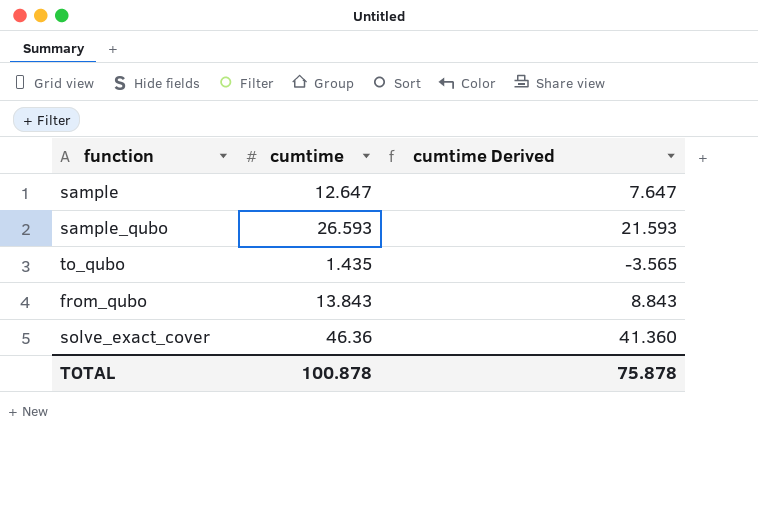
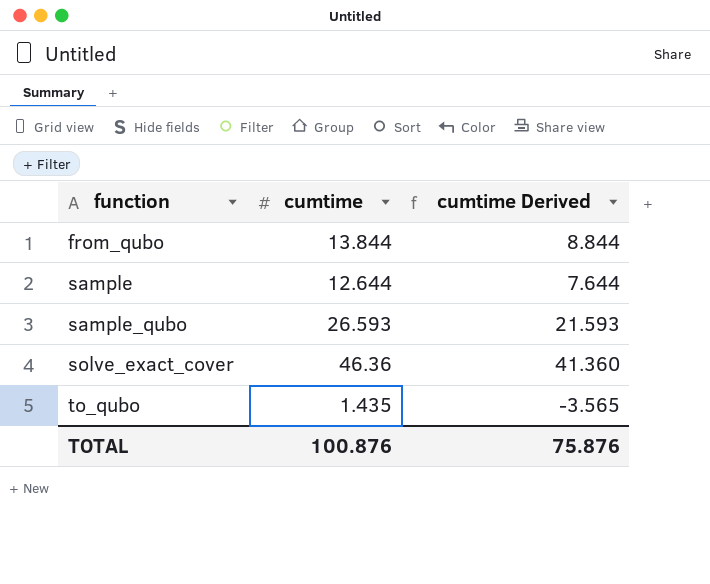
row order: none -> function ascending
from_qubo | cumtime: 13.843 -> 13.844
from_qubo | cumtime Derived: 8.843 -> 8.844
sample | cumtime: 12.647 -> 12.644
sample | cumtime Derived: 7.647 -> 7.644
TOTAL | cumtime: 100.878 -> 100.876
TOTAL | cumtime Derived: 75.878 -> 75.876

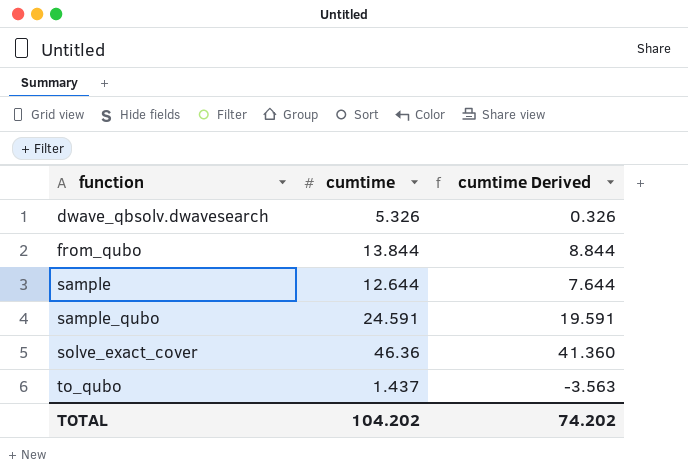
row dwave_qbsolv.dwavesearch: none -> 5.326 | 0.326
sample_qubo | cumtime: 26.593 -> 24.591
sample_qubo | cumtime Derived: 21.593 -> 19.591
to_qubo | cumtime: 1.435 -> 1.437
to_qubo | cumtime Derived: -3.565 -> -3.563
TOTAL | cumtime: 100.876 -> 104.202
TOTAL | cumtime Derived: 75.876 -> 74.202

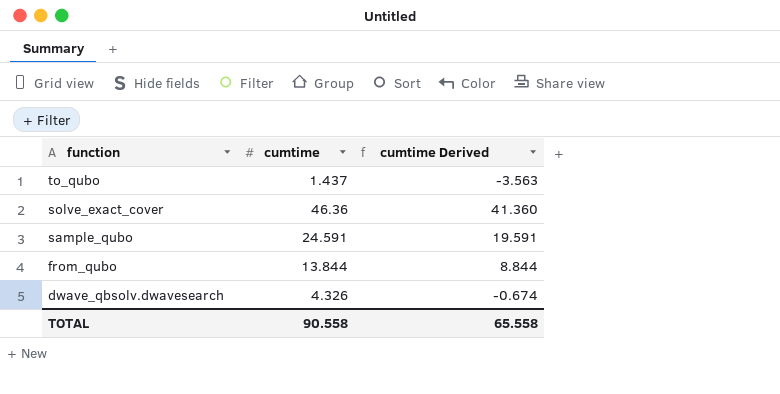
row order: function ascending -> function descending
row sample: 12.644 | 7.644 -> none
dwave_qbsolv.dwavesearch | cumtime: 5.326 -> 4.326
dwave_qbsolv.dwavesearch | cumtime Derived: 0.326 -> -0.674
TOTAL | cumtime: 104.202 -> 90.558
TOTAL | cumtime Derived: 74.202 -> 65.558

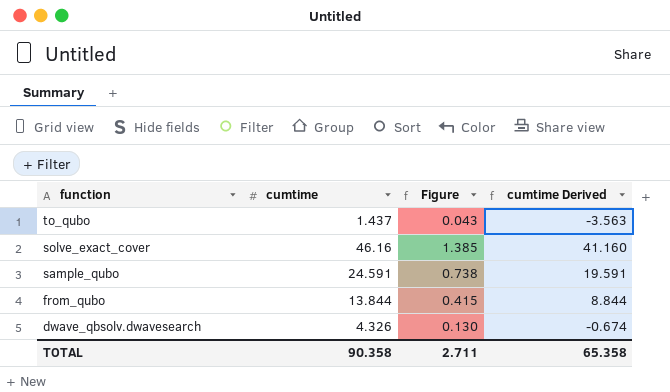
column Figure | formula: none -> [cumtime] * 0.03
solve_exact_cover | cumtime: 46.36 -> 46.16
solve_exact_cover | cumtime Derived: 41.360 -> 41.160
TOTAL | cumtime: 90.558 -> 90.358
TOTAL | cumtime Derived: 65.558 -> 65.358

